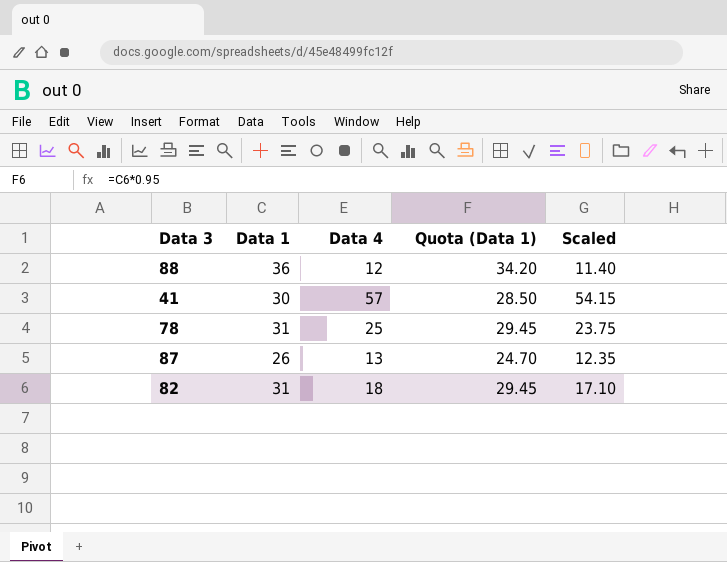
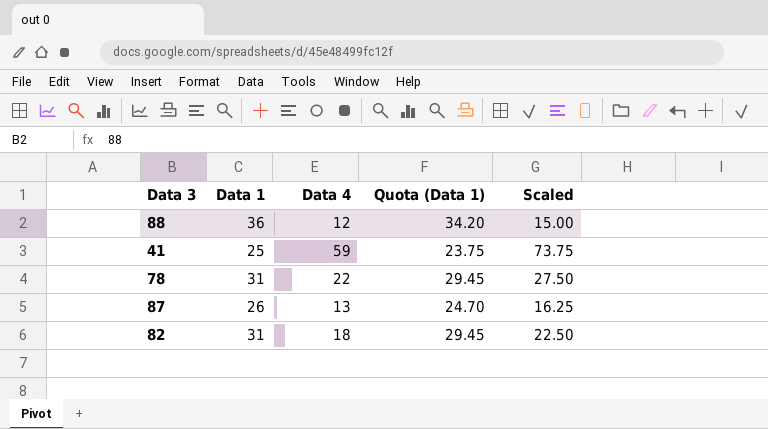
column Scaled | formula: [Data 4] * 0.95 -> [Data 4] * 1.25
41 | Data 1: 30 -> 25
41 | Data 4: 57 -> 59
41 | Quota (Data 1): 28.50 -> 23.75
78 | Data 4: 25 -> 22

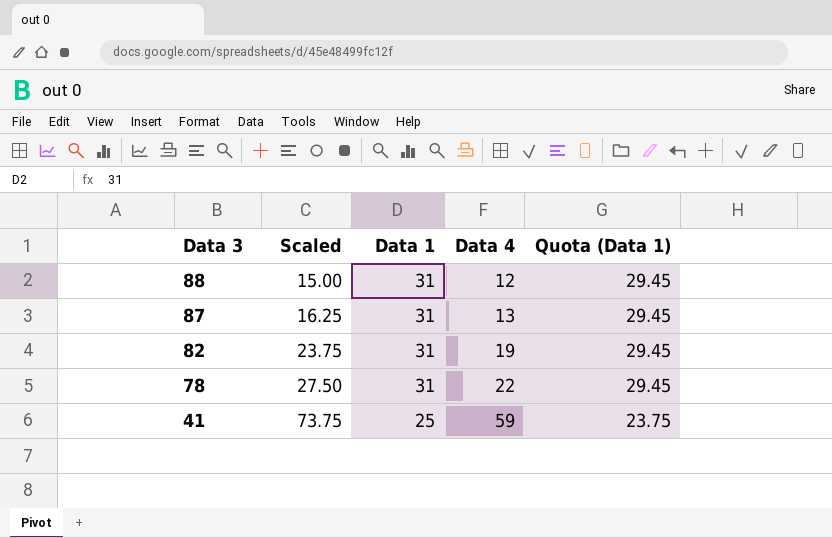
row order: none -> Data 3 descending
column Scaled | position: 5 -> 2
88 | Data 1: 36 -> 31
88 | Quota (Data 1): 34.20 -> 29.45
87 | Data 1: 26 -> 31
87 | Quota (Data 1): 24.70 -> 29.45
82 | Scaled: 22.50 -> 23.75
82 | Data 4: 18 -> 19

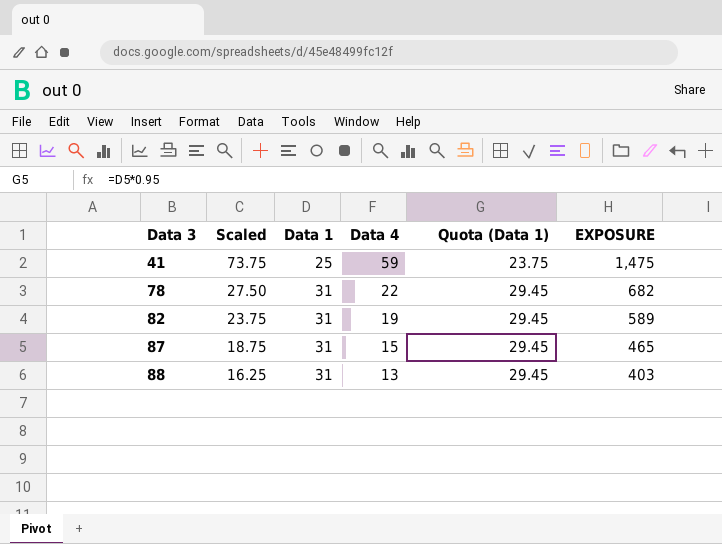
row order: Data 3 descending -> Data 3 ascending
column EXPOSURE | formula: none -> [Data 1] * [Data 4]
87 | Scaled: 16.25 -> 18.75
87 | Data 4: 13 -> 15
88 | Scaled: 15.00 -> 16.25
88 | Data 4: 12 -> 13

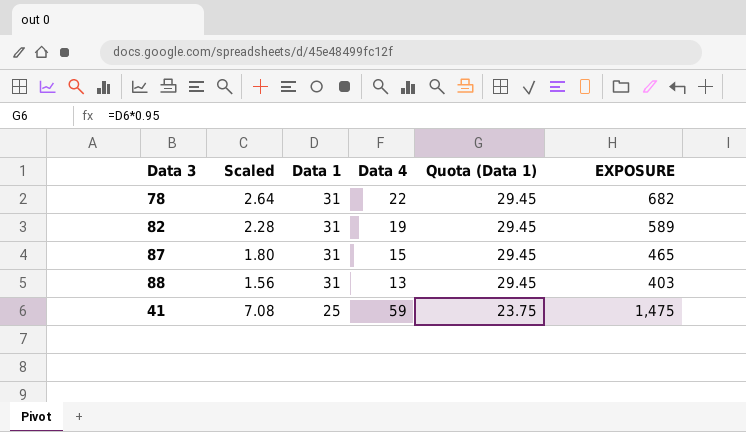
row order: Data 3 ascending -> Data 1 descending
column Scaled | formula: [Data 4] * 1.25 -> [Data 4] * 0.12

